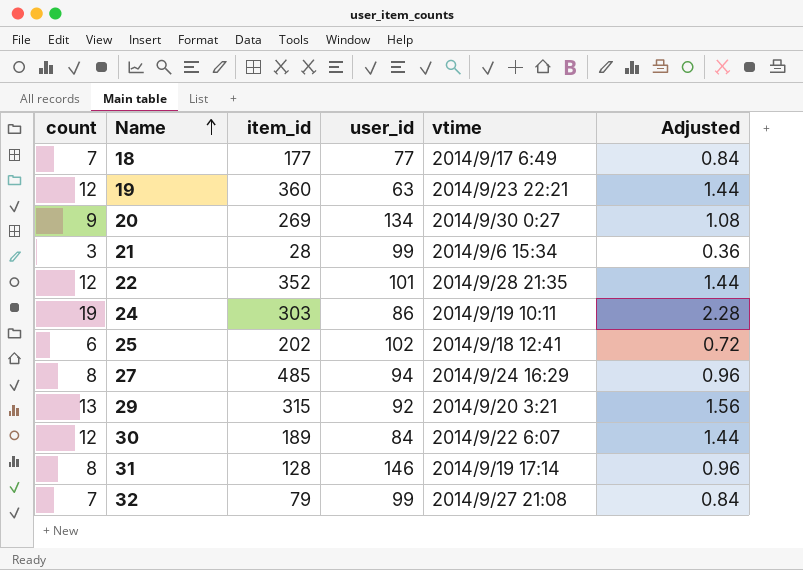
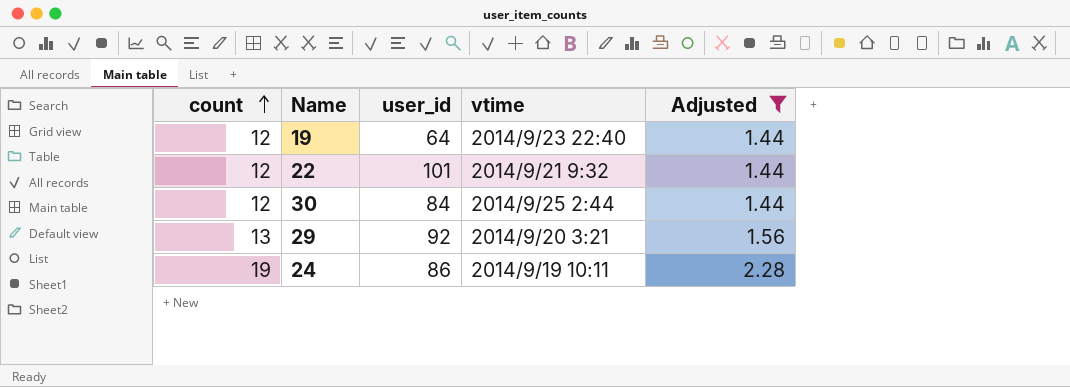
filter: none -> Adjusted >= 1.44
row order: Name ascending -> count ascending
column item_id | position: 3 -> none
19 | user_id: 63 -> 64
19 | vtime: 2014/9/23 22:21 -> 2014/9/23 22:40
22 | vtime: 2014/9/28 21:35 -> 2014/9/21 9:32
30 | vtime: 2014/9/22 6:07 -> 2014/9/25 2:44

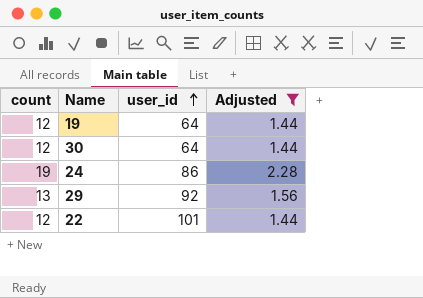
row order: count ascending -> user_id ascending
column vtime | position: 4 -> none
30 | user_id: 84 -> 64

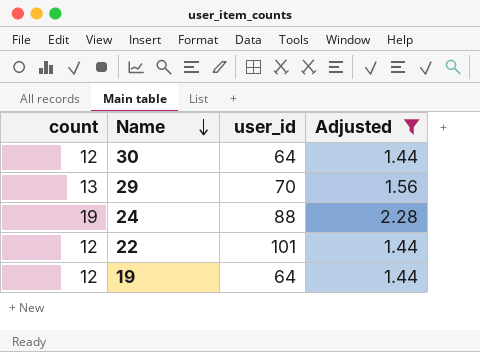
row order: user_id ascending -> Name descending
29 | user_id: 92 -> 70
24 | user_id: 86 -> 88

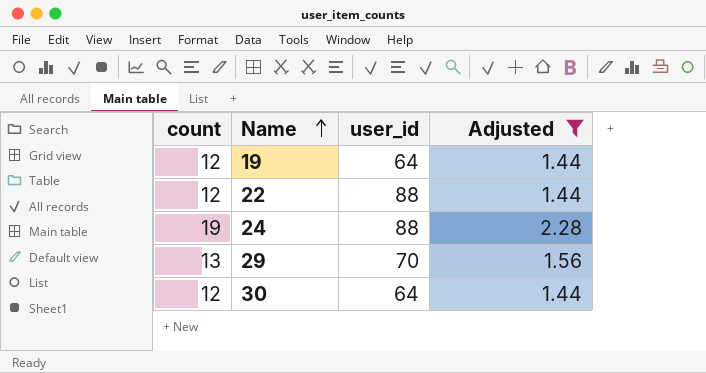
row order: Name descending -> Name ascending
22 | user_id: 101 -> 88

